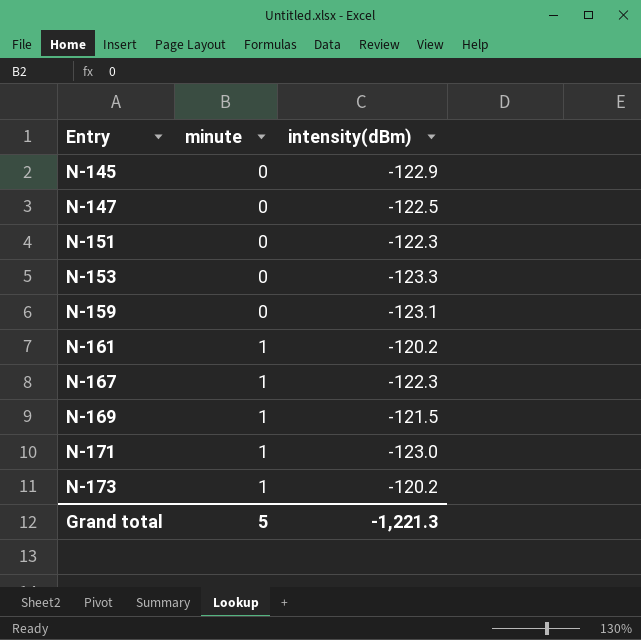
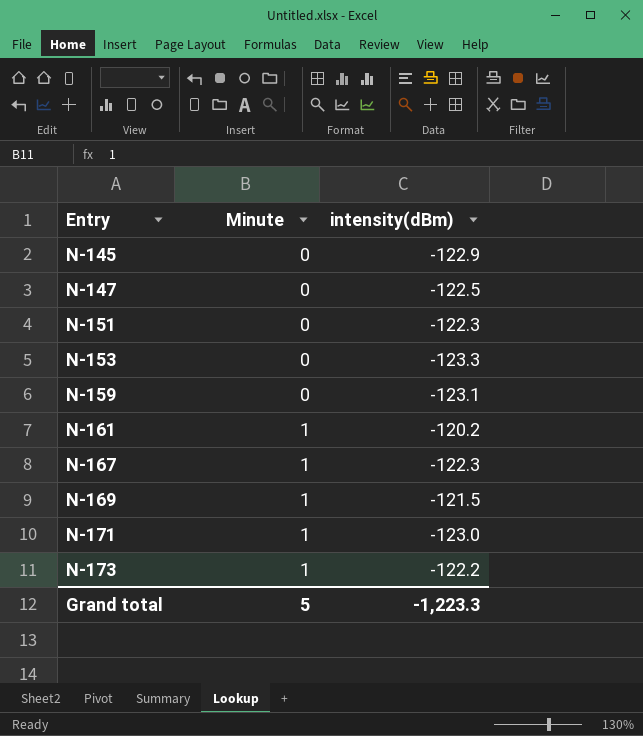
column name: minute -> Minute
N-173 | intensity(dBm): -120.2 -> -122.2
Grand total | intensity(dBm): -1,221.3 -> -1,223.3

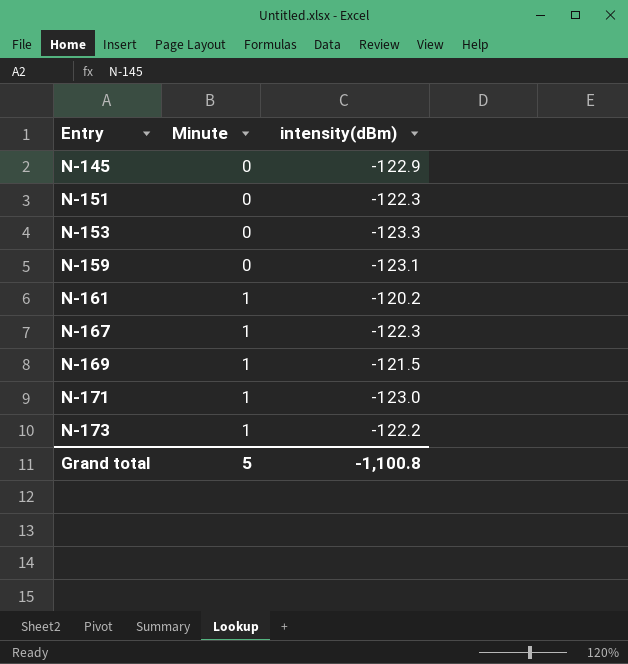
row N-147: 0 | -122.5 -> none
Grand total | intensity(dBm): -1,223.3 -> -1,100.8

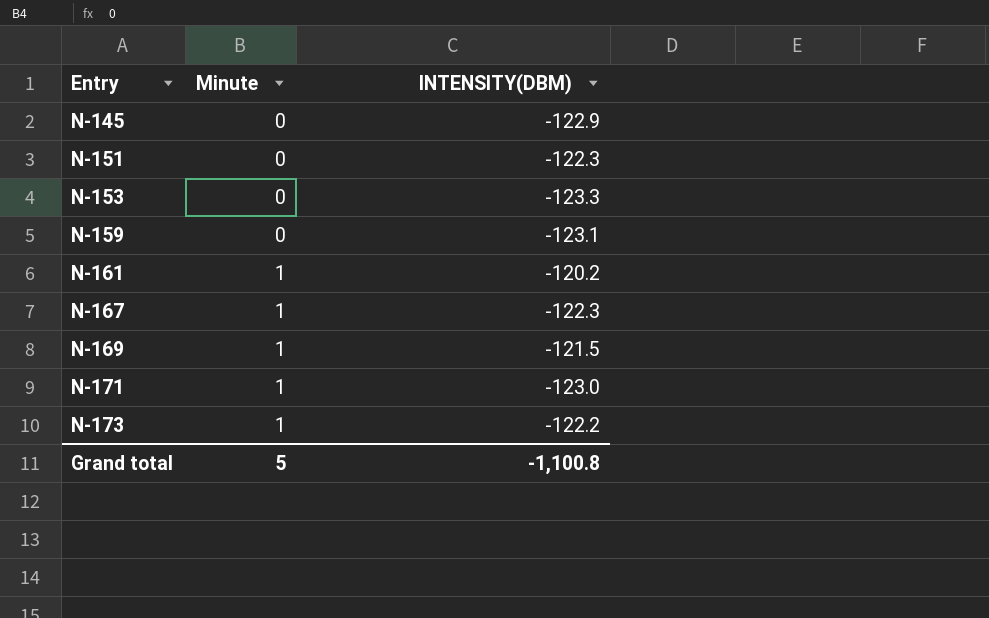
column name: intensity(dBm) -> INTENSITY(DBM)

